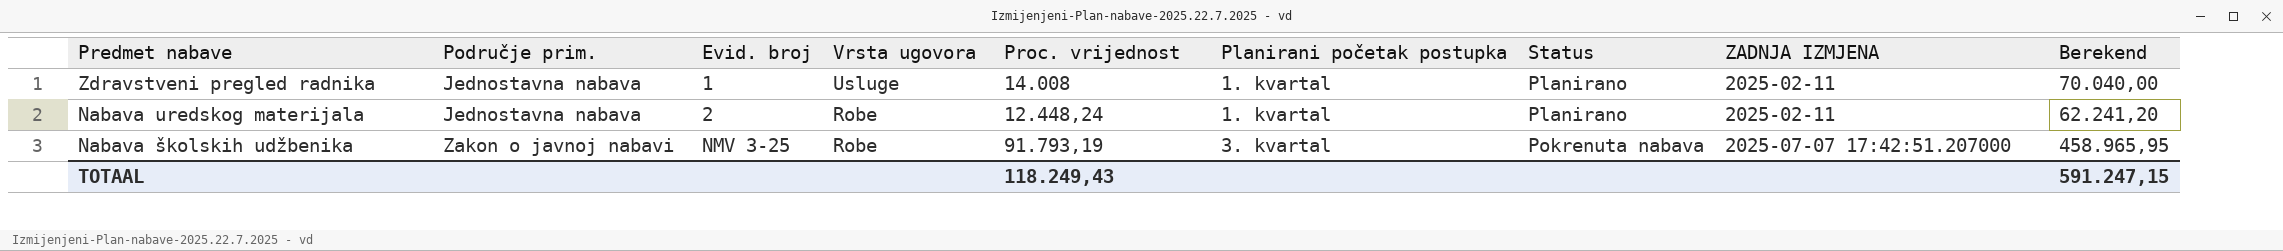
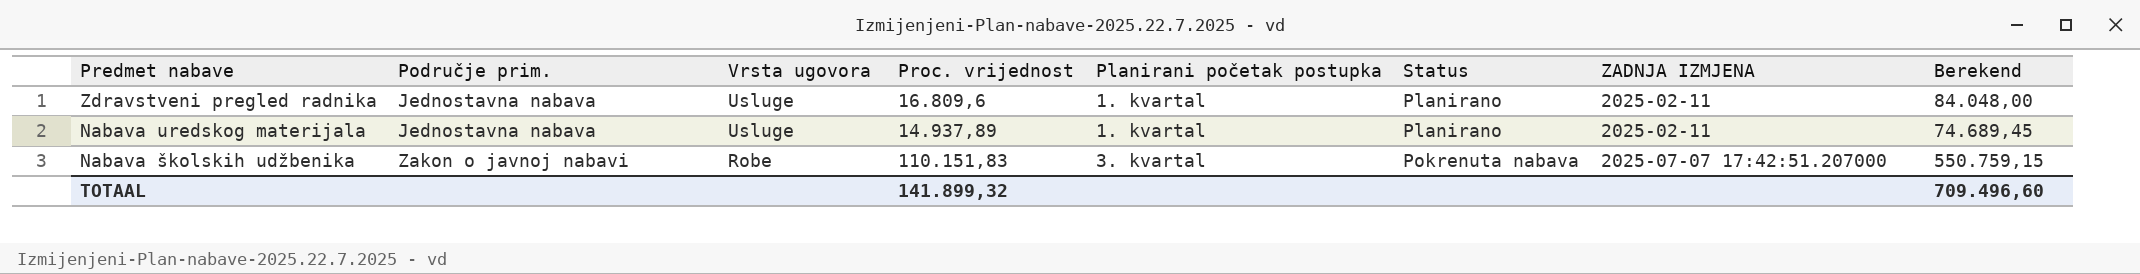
column Evid. broj | position: 3 -> none
Zdravstveni pregled radnika | Proc. vrijednost: 14.008 -> 16.809,6
Zdravstveni pregled radnika | Berekend: 70.040,00 -> 84.048,00
Nabava uredskog materijala | Vrsta ugovora: Robe -> Usluge
Nabava uredskog materijala | Proc. vrijednost: 12.448,24 -> 14.937,89
Nabava uredskog materijala | Berekend: 62.241,20 -> 74.689,45
Nabava školskih udžbenika | Proc. vrijednost: 91.793,19 -> 110.151,83
Nabava školskih udžbenika | Berekend: 458.965,95 -> 550.759,15
TOTAAL | Proc. vrijednost: 118.249,43 -> 141.899,32
TOTAAL | Berekend: 591.247,15 -> 709.496,60

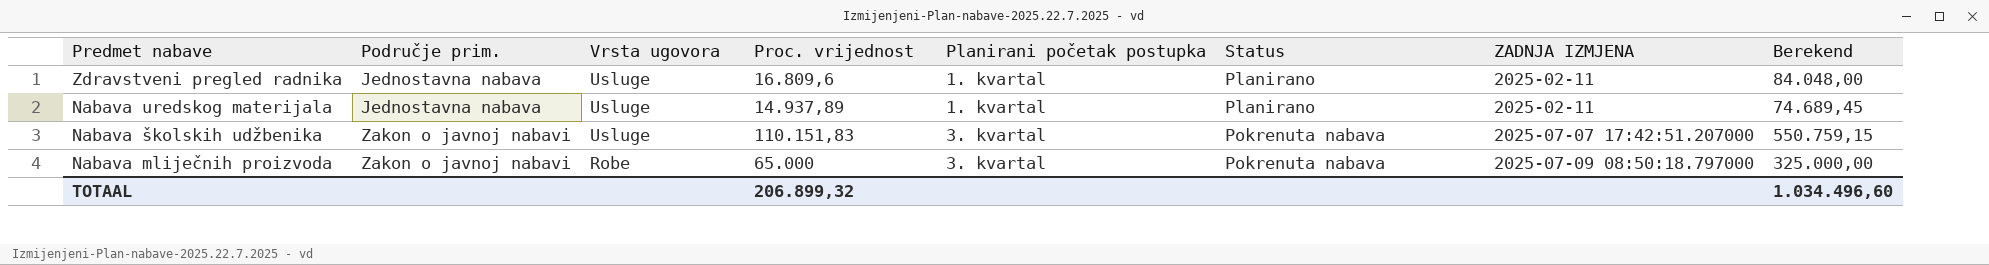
Nabava školskih udžbenika | Vrsta ugovora: Robe -> Usluge
row Nabava mliječnih proizvoda: none -> Zakon o javnoj nabavi | Robe | 65.000 | 3. kvartal | Pokrenuta nabava | 2025-07-09 08:50:18.797000 | 325.000,00
TOTAAL | Proc. vrijednost: 141.899,32 -> 206.899,32
TOTAAL | Berekend: 709.496,60 -> 1.034.496,60

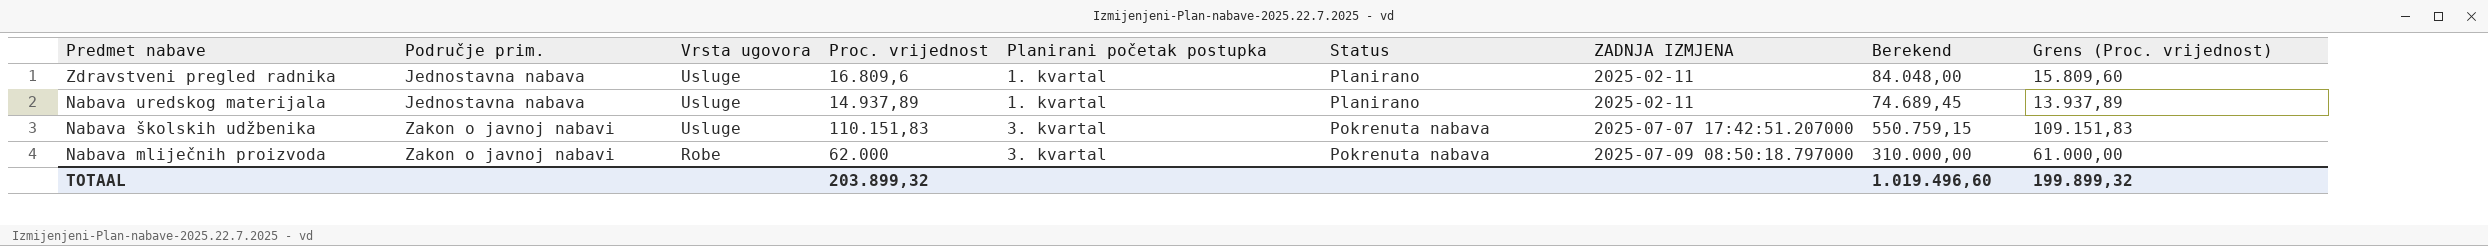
column Grens (Proc. vrijednost) | formula: none -> [Proc. vrijednost] - 1000
Nabava mliječnih proizvoda | Proc. vrijednost: 65.000 -> 62.000
Nabava mliječnih proizvoda | Berekend: 325.000,00 -> 310.000,00
TOTAAL | Proc. vrijednost: 206.899,32 -> 203.899,32
TOTAAL | Berekend: 1.034.496,60 -> 1.019.496,60

